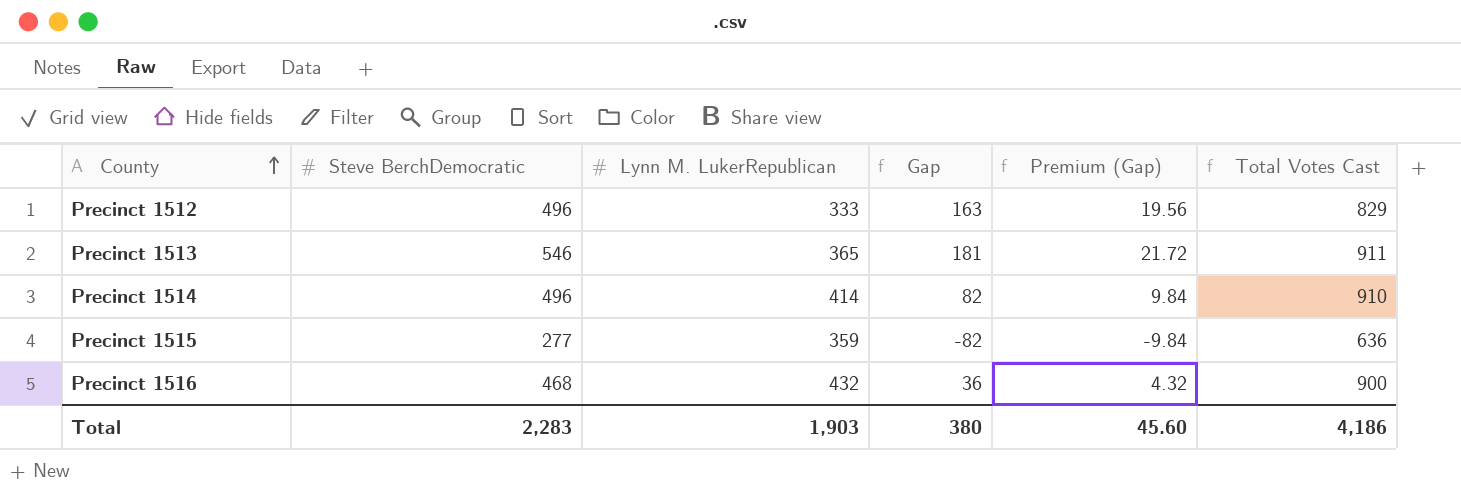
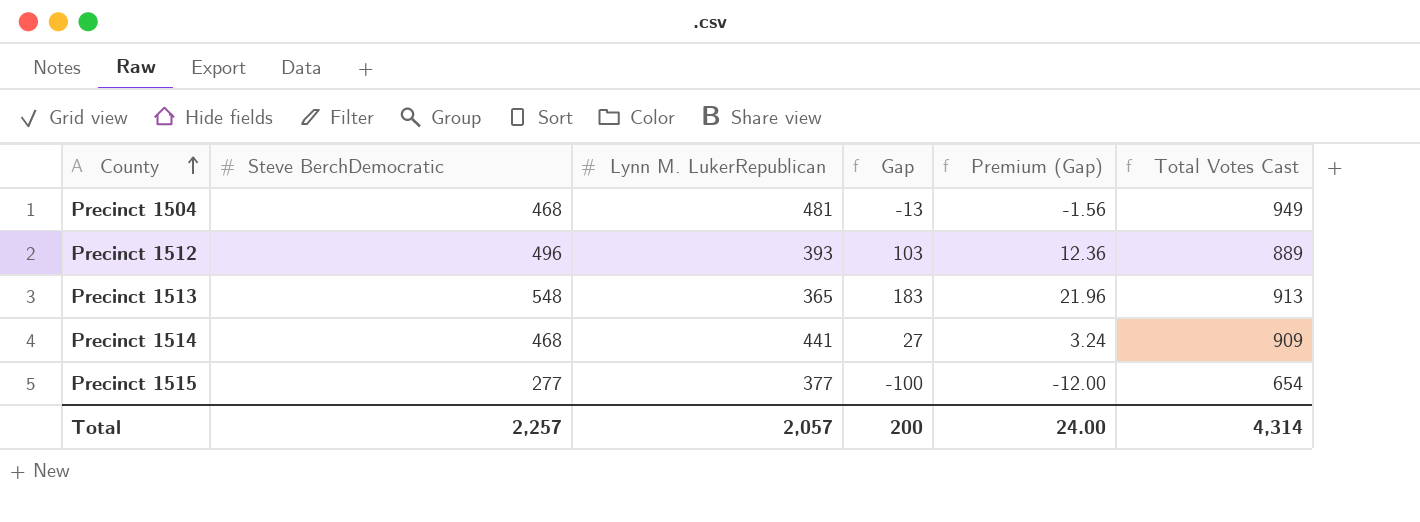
row Precinct 1516: 468 | 432 | 36 | 4.32 | 900 -> none
row Precinct 1504: none -> 468 | 481 | -13 | -1.56 | 949
Precinct 1512 | Lynn M. LukerRepublican: 333 -> 393
Precinct 1512 | Gap: 163 -> 103
Precinct 1512 | Premium (Gap): 19.56 -> 12.36
Precinct 1512 | Total Votes Cast: 829 -> 889
Precinct 1513 | Steve BerchDemocratic: 546 -> 548
Precinct 1513 | Gap: 181 -> 183
Precinct 1513 | Premium (Gap): 21.72 -> 21.96
Precinct 1513 | Total Votes Cast: 911 -> 913
Precinct 1514 | Steve BerchDemocratic: 496 -> 468
Precinct 1514 | Lynn M. LukerRepublican: 414 -> 441
Precinct 1514 | Gap: 82 -> 27
Precinct 1514 | Premium (Gap): 9.84 -> 3.24
Precinct 1514 | Total Votes Cast: 910 -> 909
Precinct 1515 | Lynn M. LukerRepublican: 359 -> 377
Precinct 1515 | Gap: -82 -> -100
Precinct 1515 | Premium (Gap): -9.84 -> -12.00
Precinct 1515 | Total Votes Cast: 636 -> 654
Total | Steve BerchDemocratic: 2,283 -> 2,257
Total | Lynn M. LukerRepublican: 1,903 -> 2,057
Total | Gap: 380 -> 200
Total | Premium (Gap): 45.60 -> 24.00
Total | Total Votes Cast: 4,186 -> 4,314

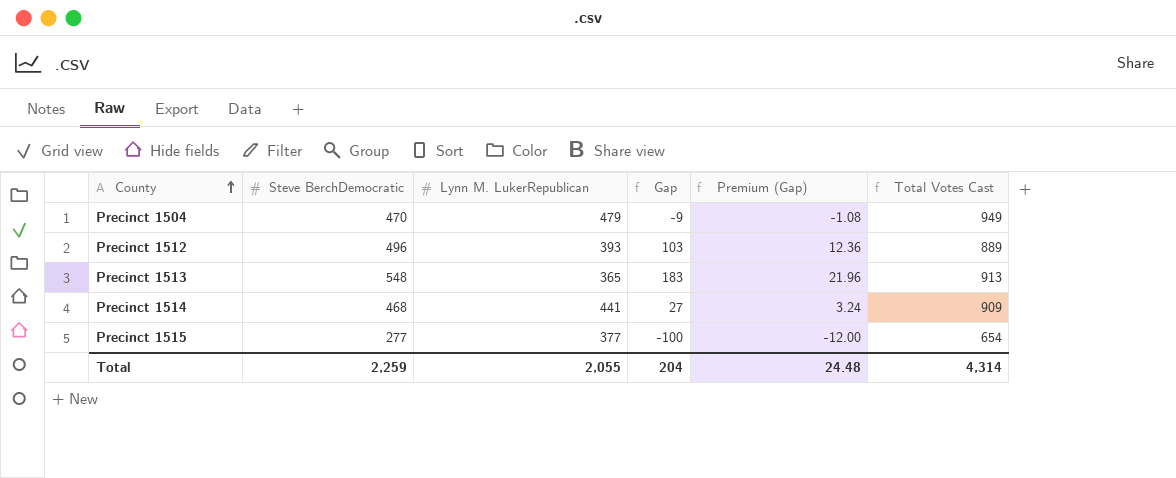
Precinct 1504 | Steve BerchDemocratic: 468 -> 470
Precinct 1504 | Lynn M. LukerRepublican: 481 -> 479
Precinct 1504 | Gap: -13 -> -9
Precinct 1504 | Premium (Gap): -1.56 -> -1.08
Total | Steve BerchDemocratic: 2,257 -> 2,259
Total | Lynn M. LukerRepublican: 2,057 -> 2,055
Total | Gap: 200 -> 204
Total | Premium (Gap): 24.00 -> 24.48

